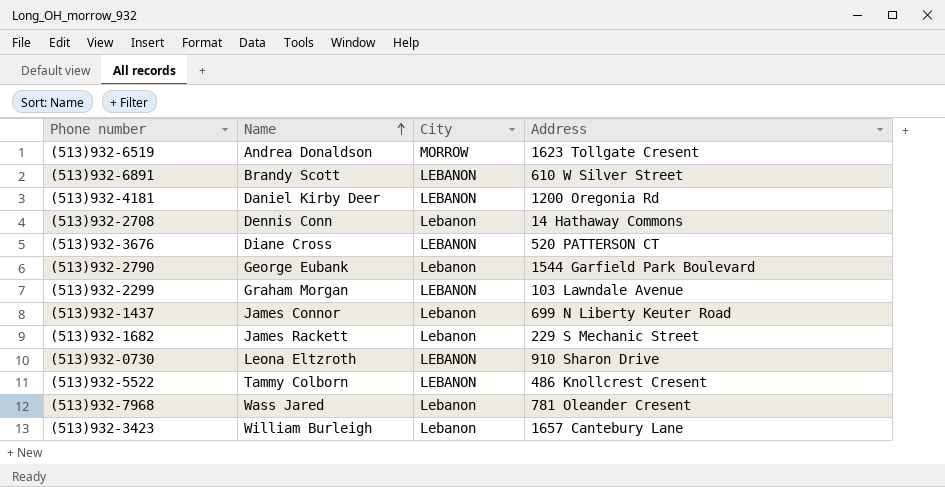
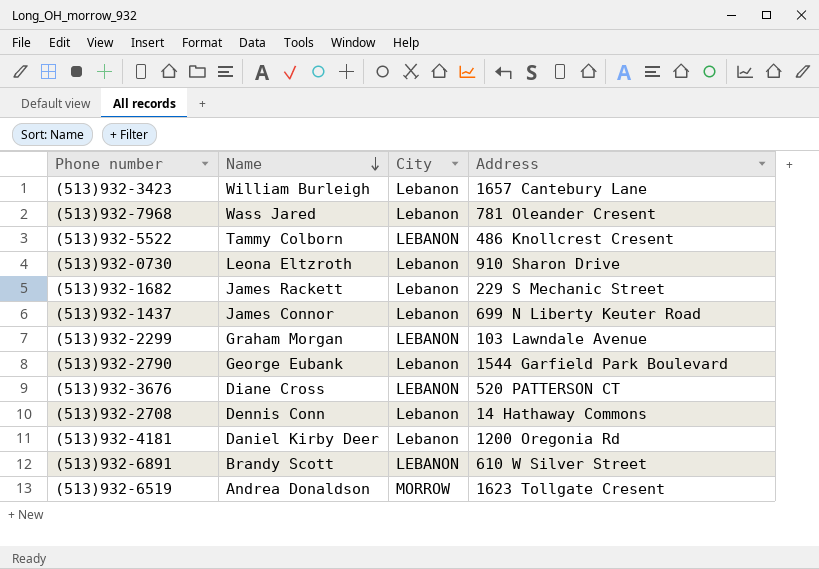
row order: Name ascending -> Name descending
(513)932-0730 | City: LEBANON -> Lebanon
(513)932-4181 | City: LEBANON -> Lebanon

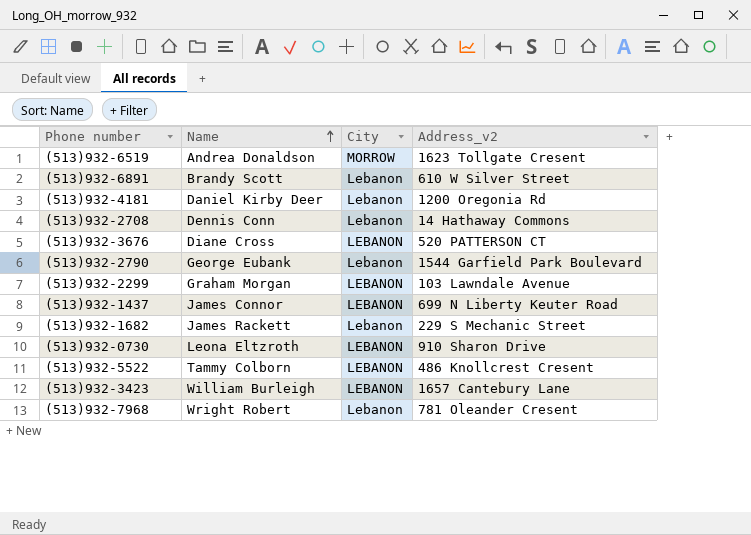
row order: Name descending -> Name ascending
column name: Address -> Address_v2
(513)932-6891 | City: LEBANON -> Lebanon
(513)932-1437 | City: Lebanon -> LEBANON
(513)932-0730 | City: Lebanon -> LEBANON
(513)932-3423 | City: Lebanon -> LEBANON
(513)932-7968 | Name: Wass Jared -> Wright Robert

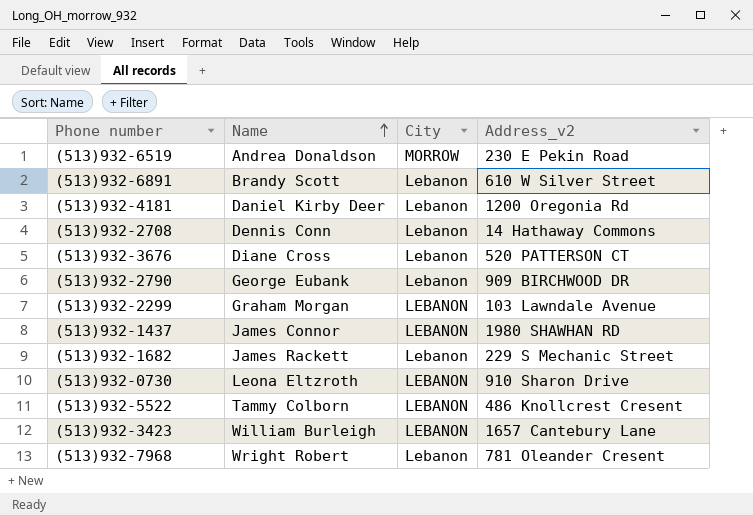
(513)932-6519 | Address_v2: 1623 Tollgate Cresent -> 230 E Pekin Road
(513)932-3676 | City: LEBANON -> Lebanon
(513)932-2790 | Address_v2: 1544 Garfield Park Boulevard -> 909 BIRCHWOOD DR
(513)932-1437 | Address_v2: 699 N Liberty Keuter Road -> 1980 SHAWHAN RD

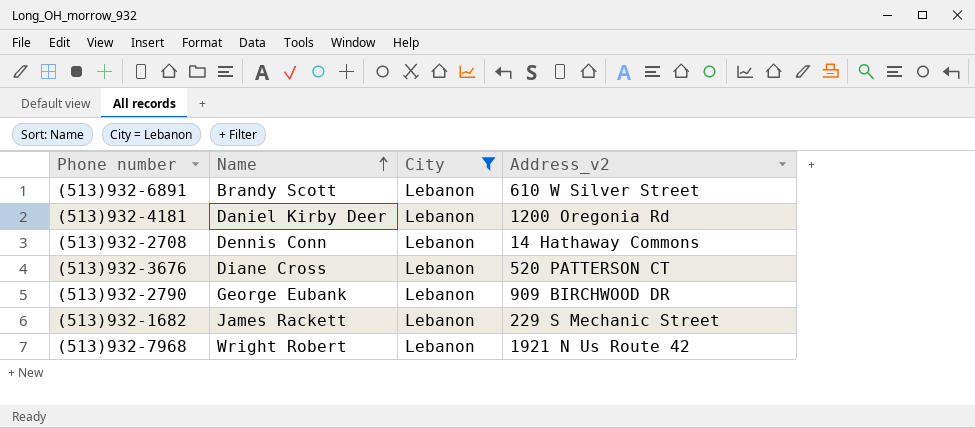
filter: none -> City = Lebanon
(513)932-7968 | Address_v2: 781 Oleander Cresent -> 1921 N Us Route 42

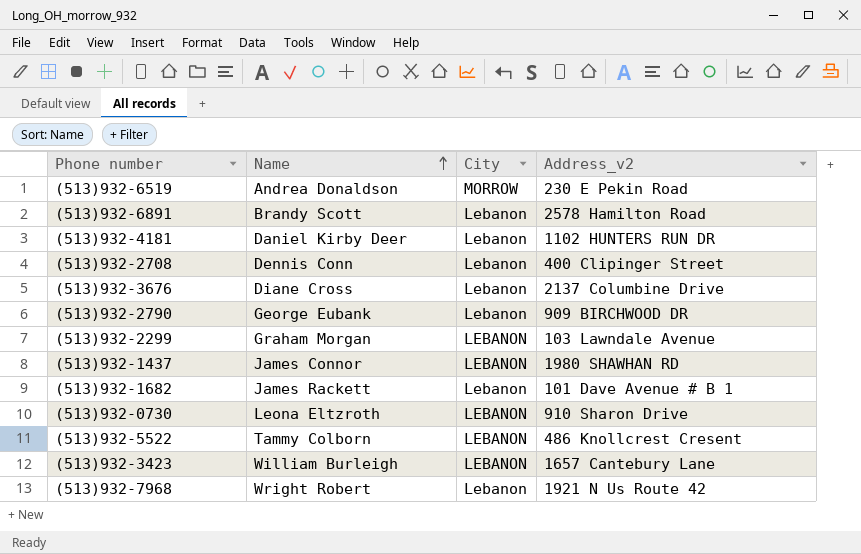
filter: City = Lebanon -> none
(513)932-6891 | Address_v2: 610 W Silver Street -> 2578 Hamilton Road
(513)932-4181 | Address_v2: 1200 Oregonia Rd -> 1102 HUNTERS RUN DR
(513)932-2708 | Address_v2: 14 Hathaway Commons -> 400 Clipinger Street
(513)932-3676 | Address_v2: 520 PATTERSON CT -> 2137 Columbine Drive
(513)932-1682 | Address_v2: 229 S Mechanic Street -> 101 Dave Avenue # B 1

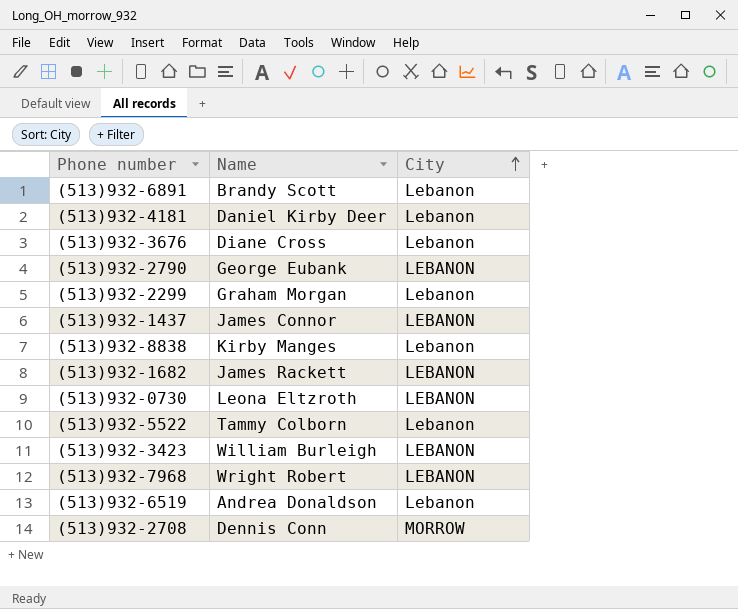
row order: Name ascending -> City ascending
column Address_v2 | position: 4 -> none
(513)932-2790 | City: Lebanon -> LEBANON
(513)932-2299 | City: LEBANON -> Lebanon
row (513)932-8838: none -> Kirby Manges | Lebanon
(513)932-1682 | City: Lebanon -> LEBANON
(513)932-5522 | City: LEBANON -> Lebanon
(513)932-7968 | City: Lebanon -> LEBANON
(513)932-6519 | City: MORROW -> Lebanon
(513)932-2708 | City: Lebanon -> MORROW

